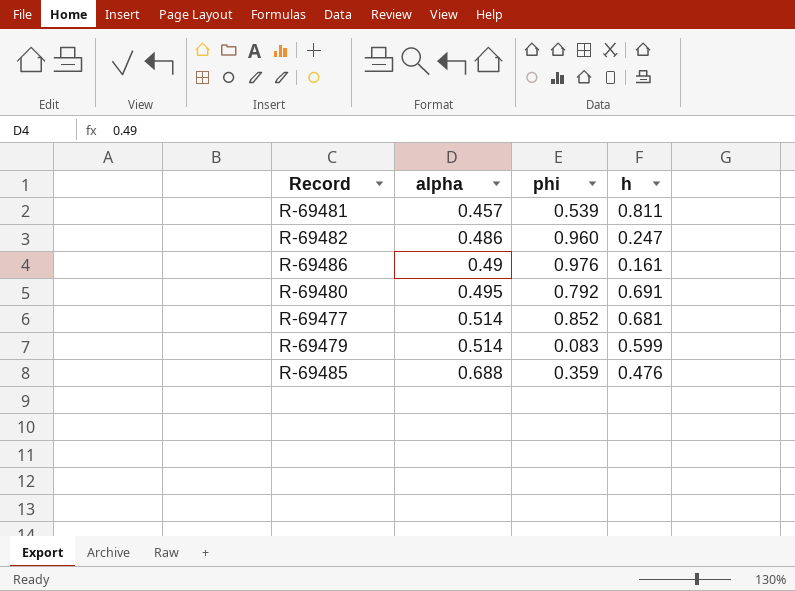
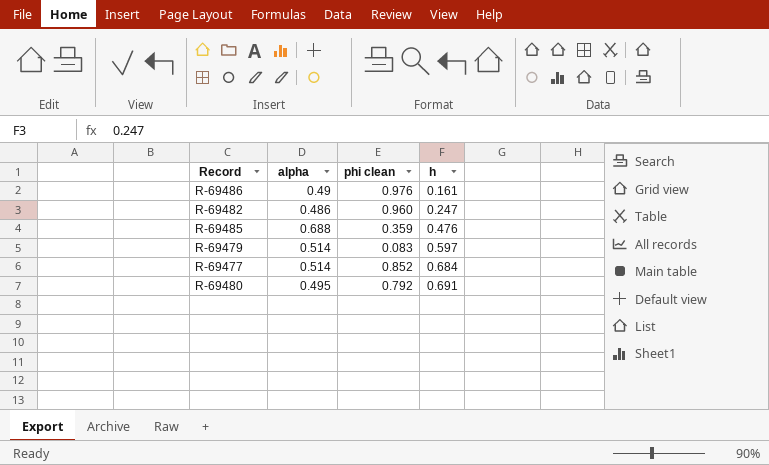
row order: alpha ascending -> h ascending
column name: phi -> phi clean
row R-69481: 0.457 | 0.539 | 0.811 -> none
R-69479 | h: 0.599 -> 0.597
R-69477 | h: 0.681 -> 0.684

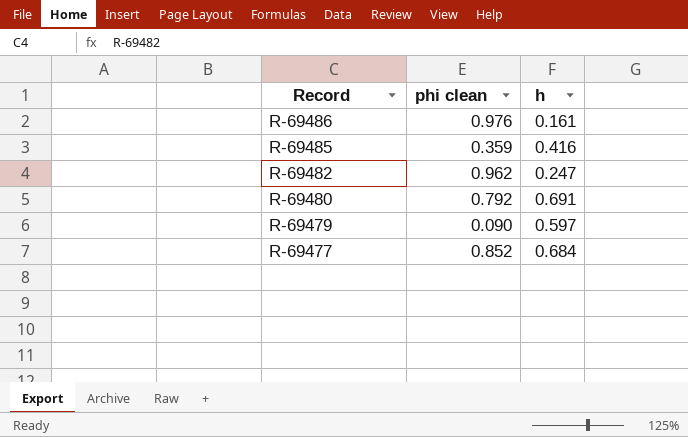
row order: h ascending -> Record descending
column alpha | position: 2 -> none
R-69485 | h: 0.476 -> 0.416
R-69482 | phi clean: 0.960 -> 0.962
R-69479 | phi clean: 0.083 -> 0.090

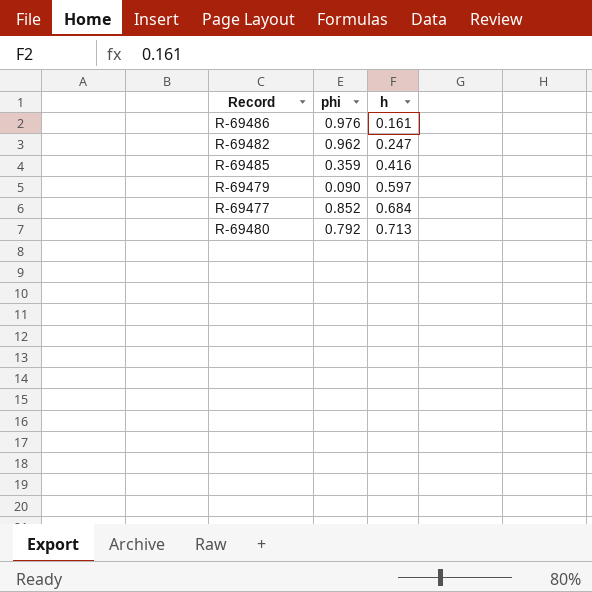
row order: Record descending -> h ascending
column name: phi clean -> phi
R-69480 | h: 0.691 -> 0.713

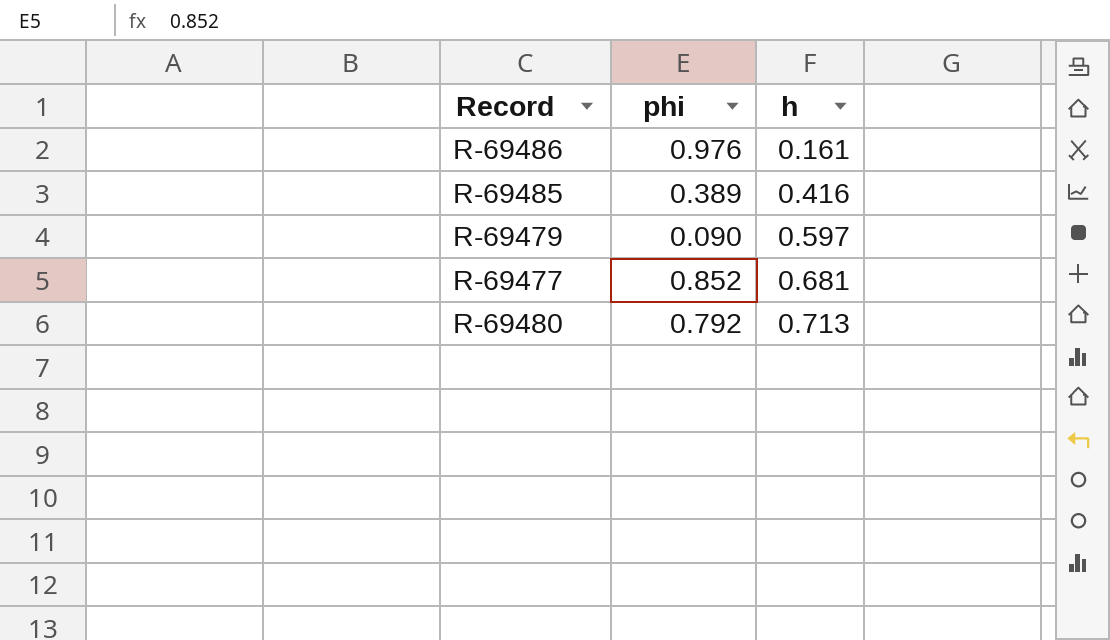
row R-69482: 0.962 | 0.247 -> none
R-69485 | phi: 0.359 -> 0.389
R-69477 | h: 0.684 -> 0.681

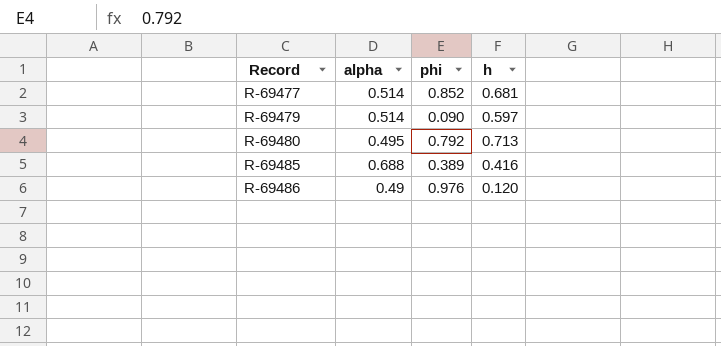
row order: h ascending -> Record ascending
column alpha | position: none -> 2
R-69486 | h: 0.161 -> 0.120

